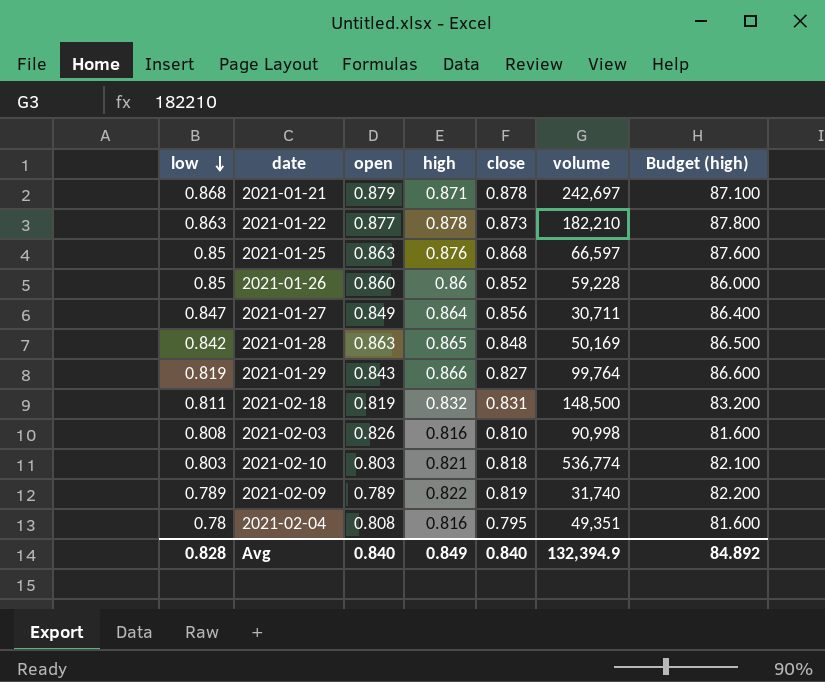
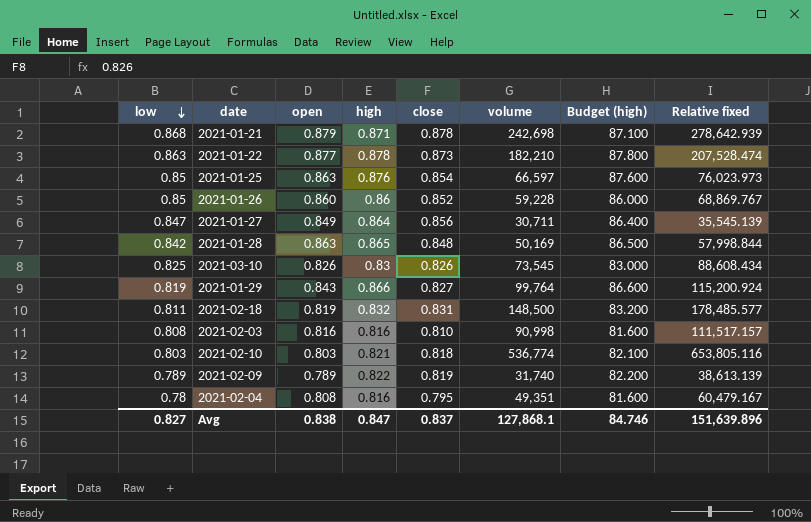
column Relative fixed | formula: none -> [volume] / [high]
2021-01-21 | volume: 242,697 -> 242,698
2021-01-25 | close: 0.868 -> 0.854
row 2021-03-10: none -> 0.825 | 0.826 | 0.83 | 0.826 | 73,545 | 83.000 | 88,608.434
2021-02-03 | open: 0.826 -> 0.816
Avg | low: 0.828 -> 0.827
Avg | open: 0.840 -> 0.838
Avg | high: 0.849 -> 0.847
Avg | close: 0.840 -> 0.837
Avg | volume: 132,394.9 -> 127,868.1
Avg | Budget (high): 84.892 -> 84.746

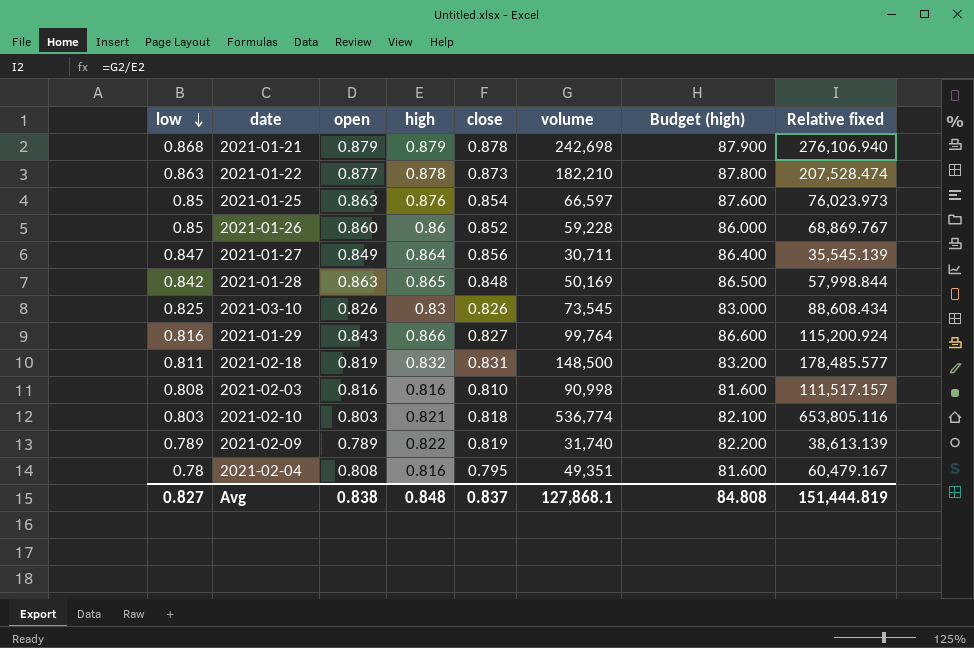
2021-01-21 | high: 0.871 -> 0.879
2021-01-21 | Budget (high): 87.100 -> 87.900
2021-01-21 | Relative fixed: 278,642.939 -> 276,106.940
2021-01-29 | low: 0.819 -> 0.816
Avg | high: 0.847 -> 0.848
Avg | Budget (high): 84.746 -> 84.808
Avg | Relative fixed: 151,639.896 -> 151,444.819

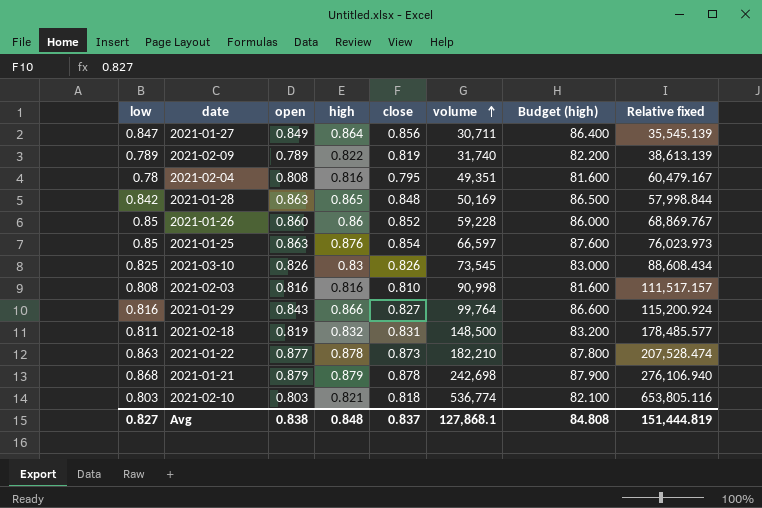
row order: low descending -> volume ascending

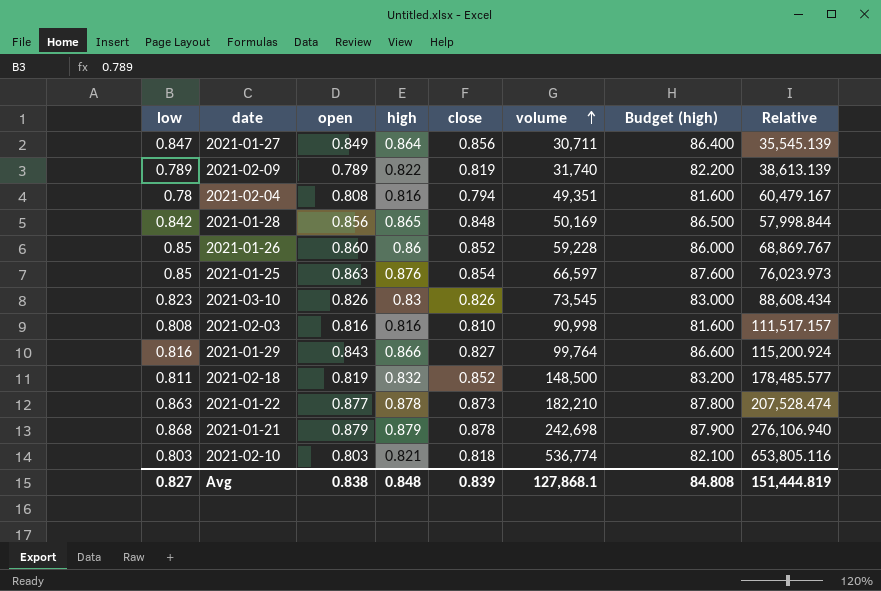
column name: Relative fixed -> Relative
2021-02-04 | close: 0.795 -> 0.794
2021-01-28 | open: 0.863 -> 0.856
2021-03-10 | low: 0.825 -> 0.823
2021-02-18 | close: 0.831 -> 0.852
Avg | close: 0.837 -> 0.839

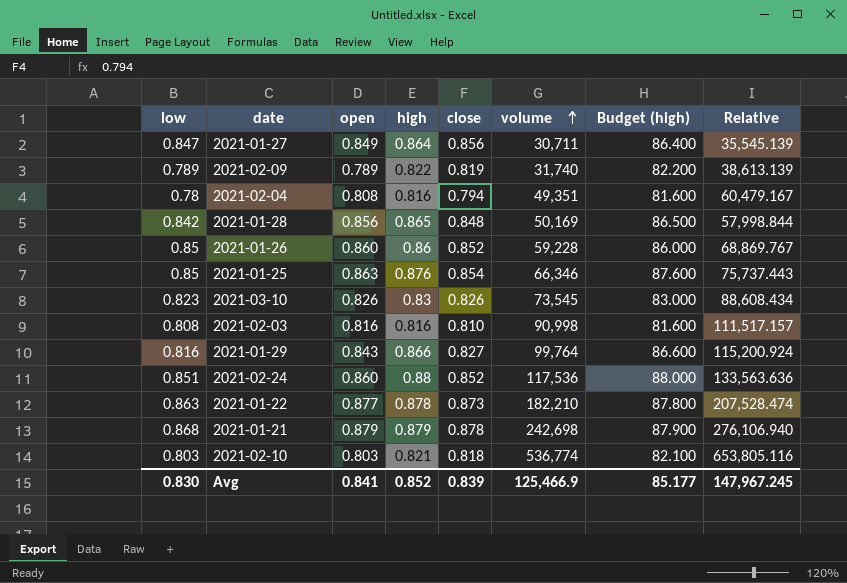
row 2021-02-18: 0.811 | 0.819 | 0.832 | 0.852 | 148,500 | 83.200 | 178,485.577 -> none
2021-01-25 | volume: 66,597 -> 66,346
2021-01-25 | Relative: 76,023.973 -> 75,737.443
row 2021-02-24: none -> 0.851 | 0.860 | 0.88 | 0.852 | 117,536 | 88.000 | 133,563.636
Avg | low: 0.827 -> 0.830
Avg | open: 0.838 -> 0.841
Avg | high: 0.848 -> 0.852
Avg | volume: 127,868.1 -> 125,466.9
Avg | Budget (high): 84.808 -> 85.177
Avg | Relative: 151,444.819 -> 147,967.245

